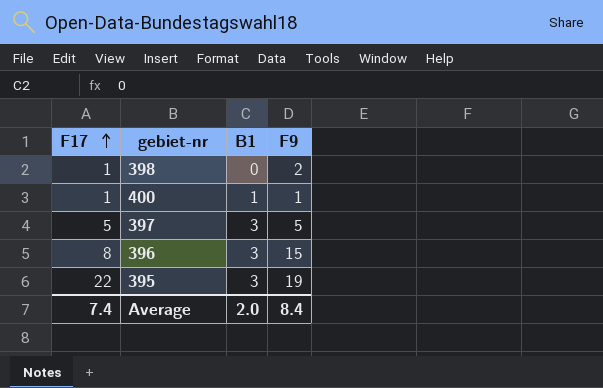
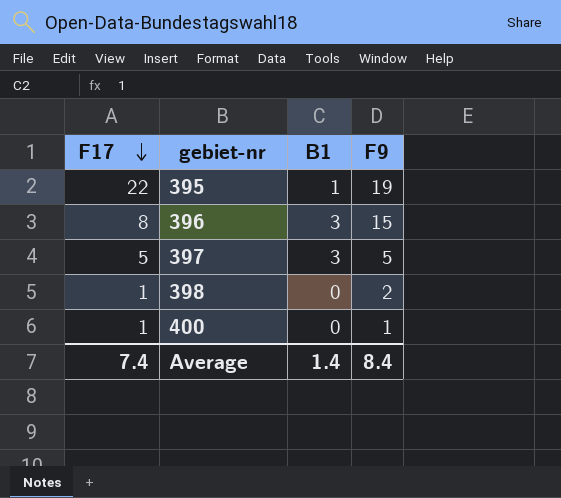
row order: F17 ascending -> F17 descending
395 | B1: 3 -> 1
400 | B1: 1 -> 0
Average | B1: 2.0 -> 1.4

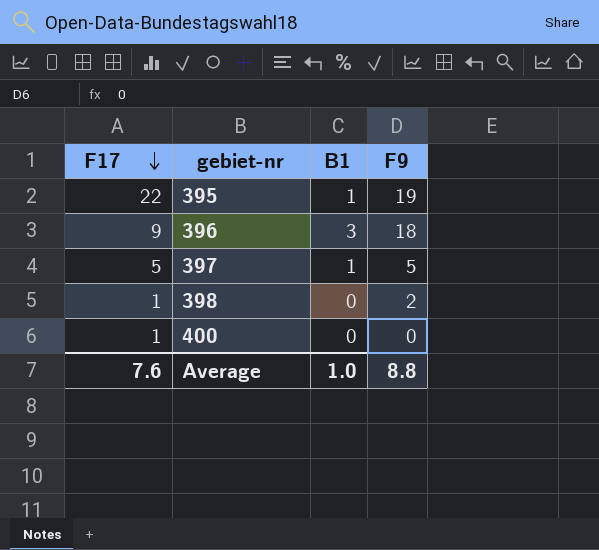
396 | F17: 8 -> 9
396 | F9: 15 -> 18
397 | B1: 3 -> 1
400 | F9: 1 -> 0
Average | F17: 7.4 -> 7.6
Average | B1: 1.4 -> 1.0
Average | F9: 8.4 -> 8.8

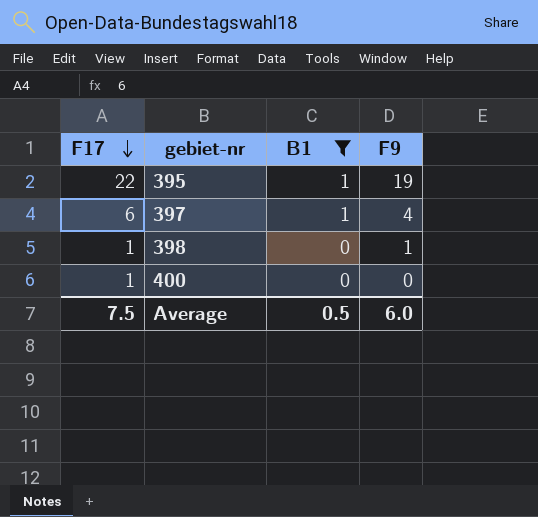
filter: none -> B1 != 3
397 | F17: 5 -> 6
397 | F9: 5 -> 4
398 | F9: 2 -> 1
Average | F17: 7.6 -> 7.5
Average | B1: 1.0 -> 0.5
Average | F9: 8.8 -> 6.0

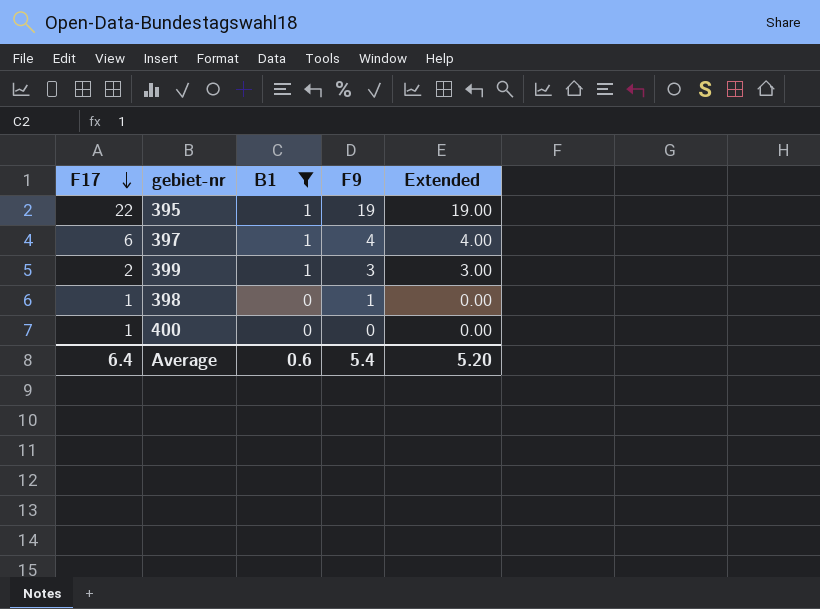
column Extended | formula: none -> [B1] * [F9]
row 399: none -> 2 | 1 | 3 | 3.00
Average | F17: 7.5 -> 6.4
Average | B1: 0.5 -> 0.6
Average | F9: 6.0 -> 5.4

